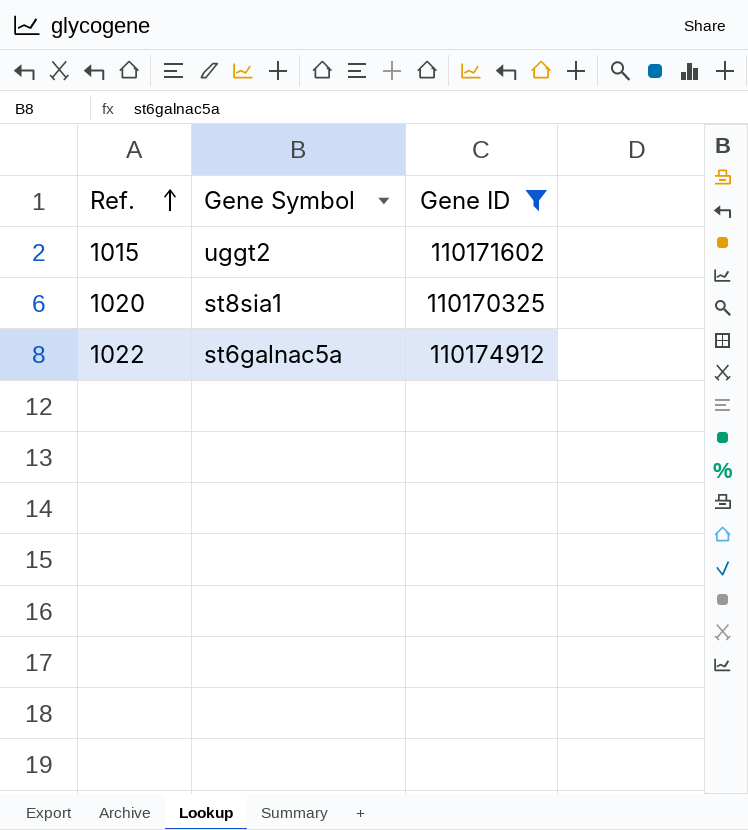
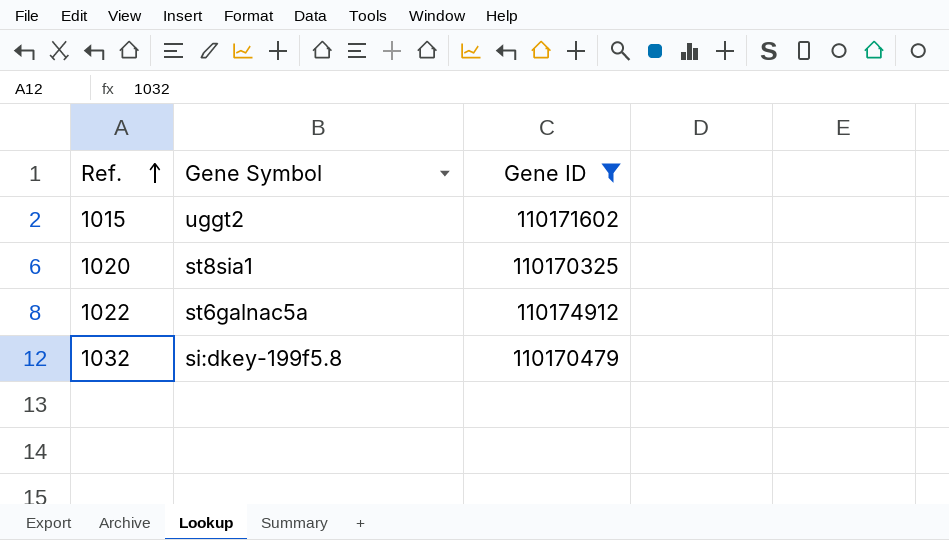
row 1032: none -> si:dkey-199f5.8 | 110170479

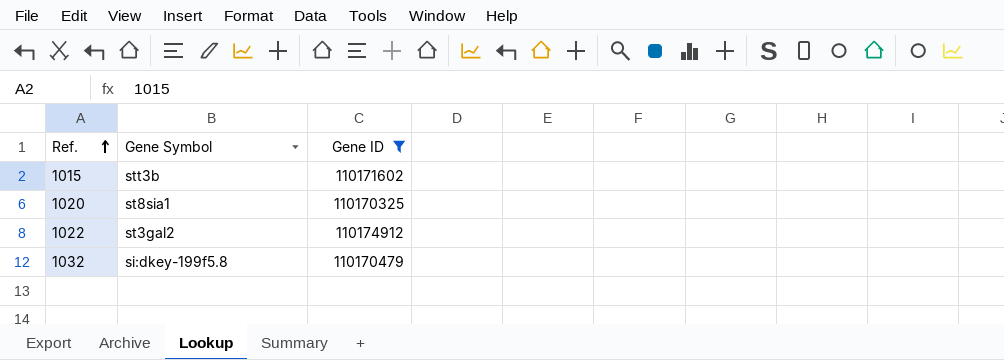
1015 | Gene Symbol: uggt2 -> stt3b
1022 | Gene Symbol: st6galnac5a -> st3gal2

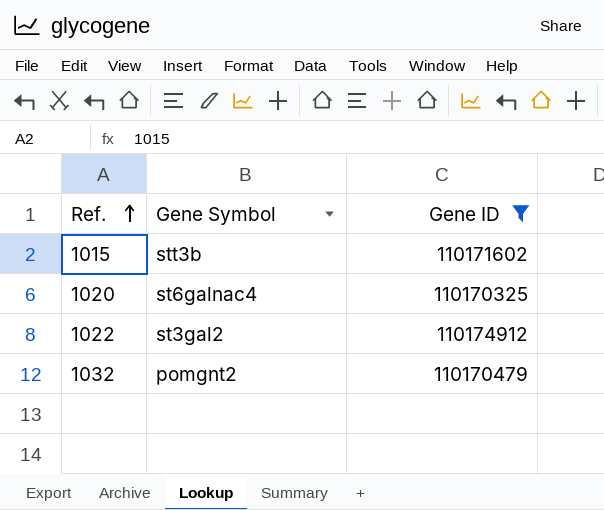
1020 | Gene Symbol: st8sia1 -> st6galnac4
1032 | Gene Symbol: si:dkey-199f5.8 -> pomgnt2

